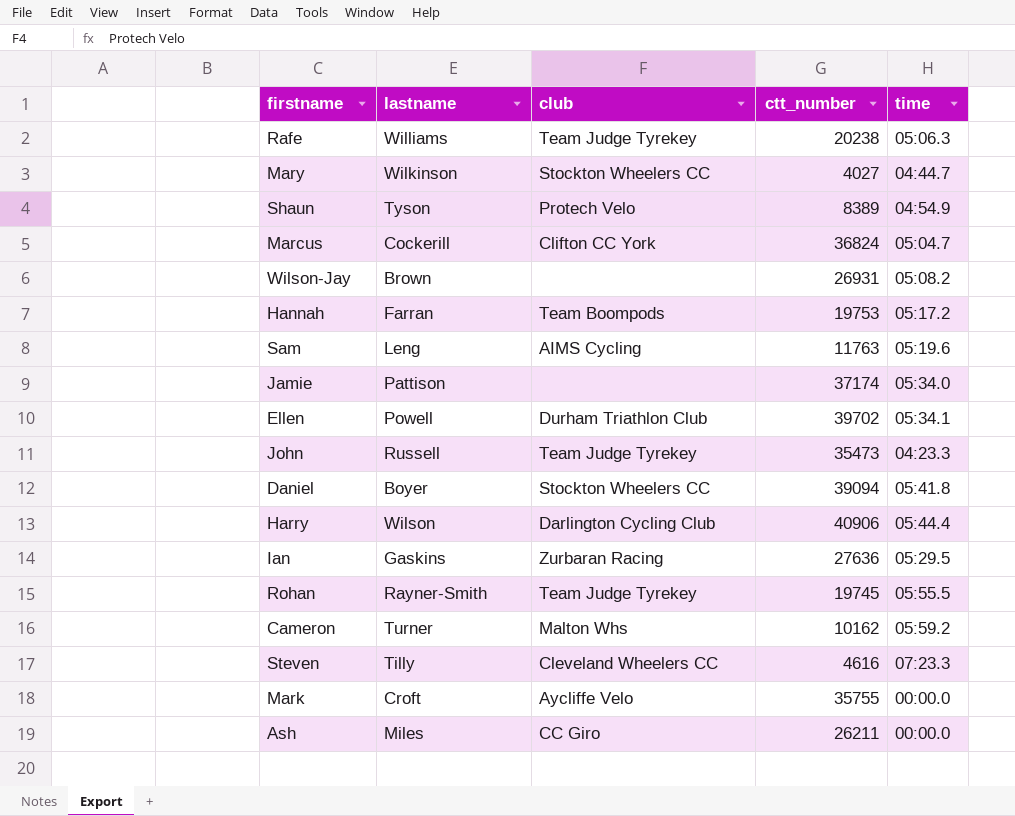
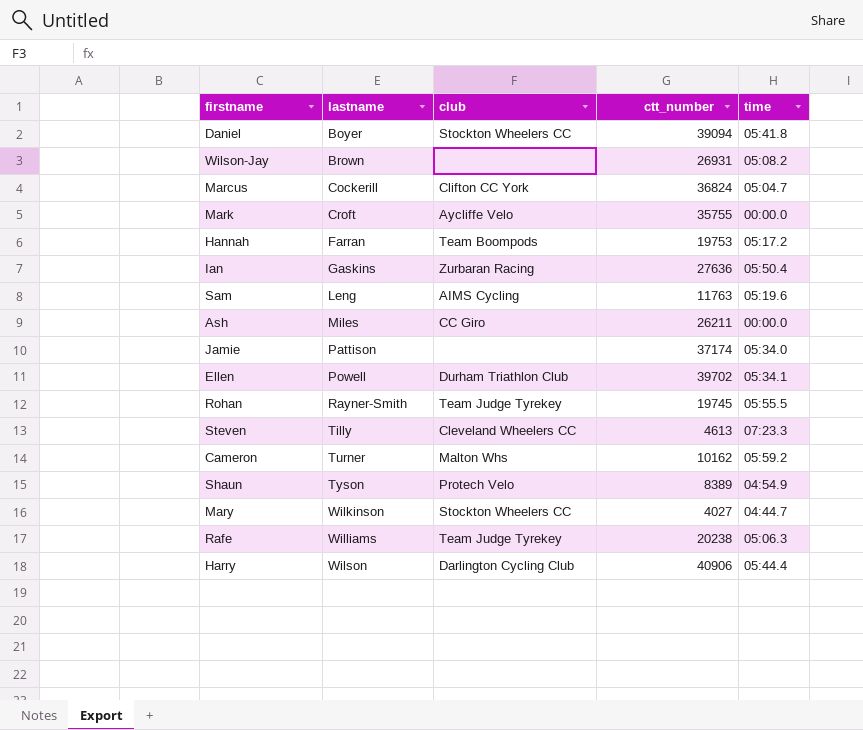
row order: none -> lastname ascending
row John: Russell | Team Judge Tyrekey | 35473 | 04:23.3 -> none
Ian | time: 05:29.5 -> 05:50.4
Steven | ctt_number: 4616 -> 4613

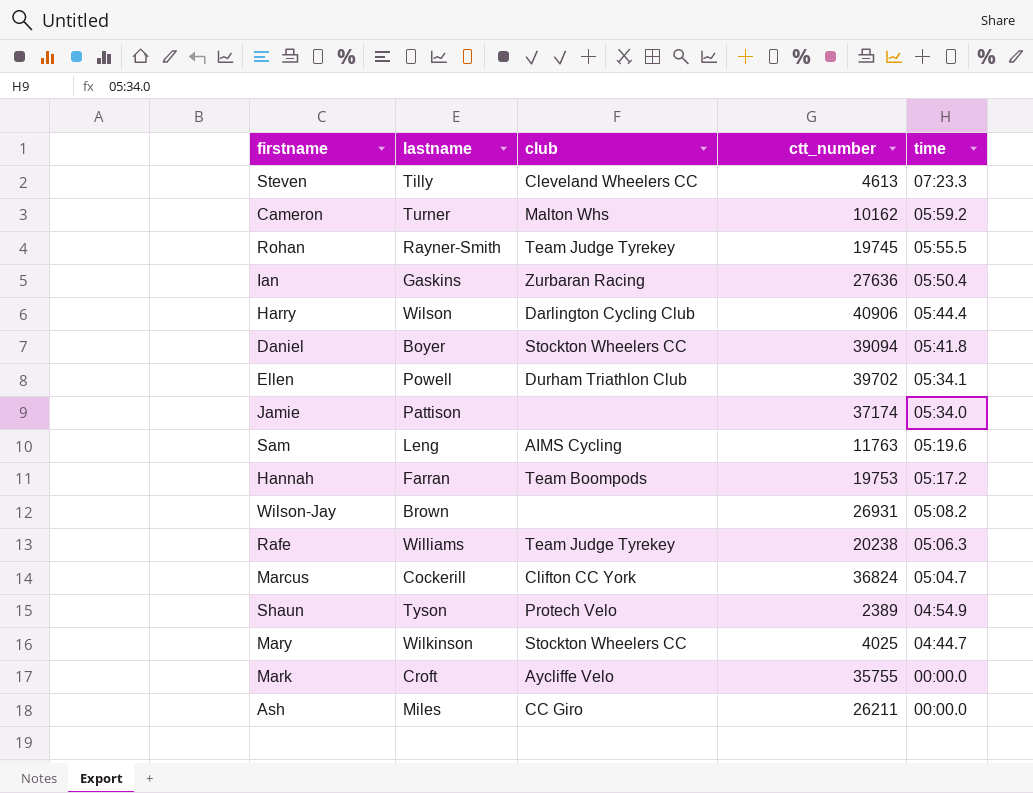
row order: lastname ascending -> time descending
Shaun | ctt_number: 8389 -> 2389
Mary | ctt_number: 4027 -> 4025

